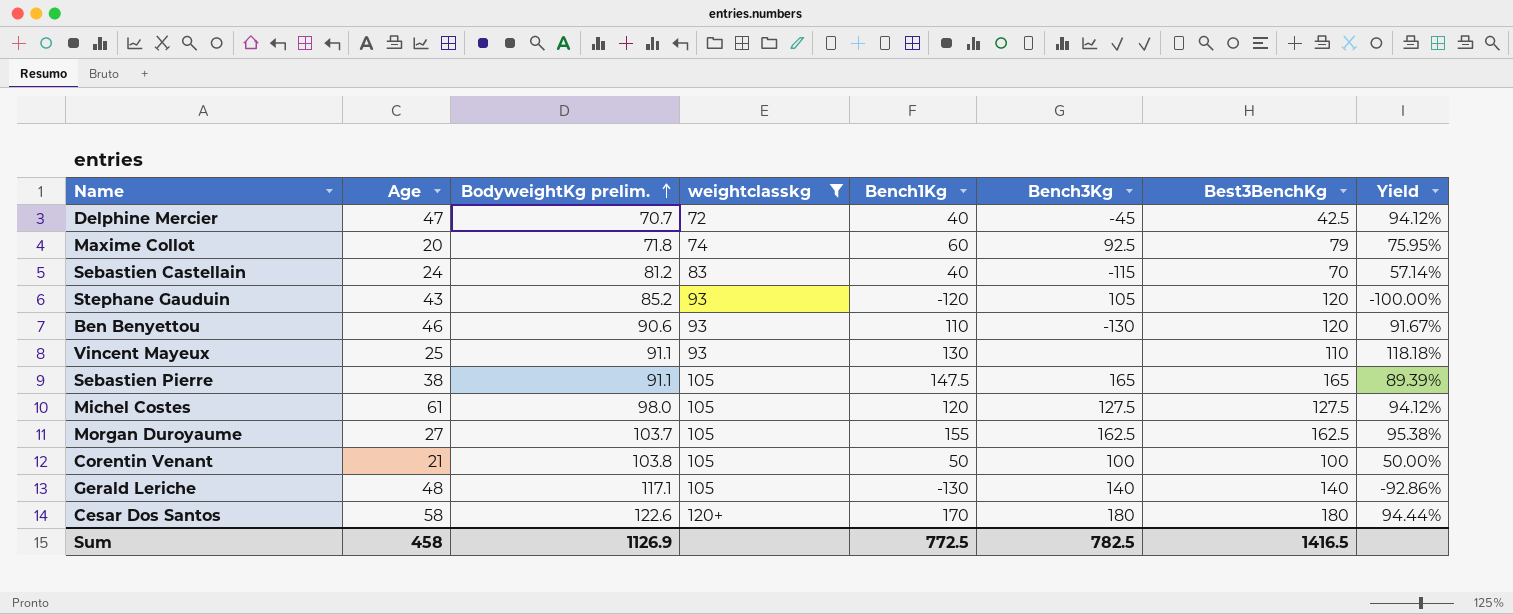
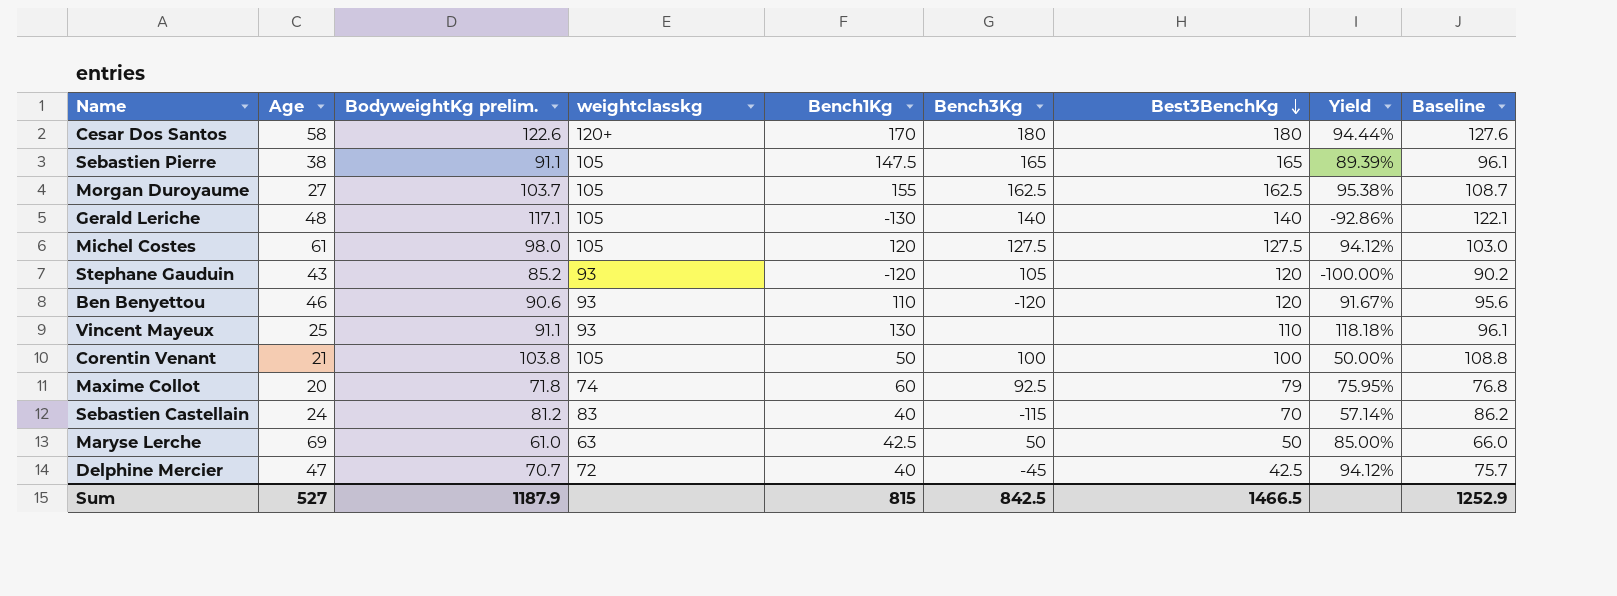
filter: weightclasskg != 63 -> none
row order: BodyweightKg prelim. ascending -> Best3BenchKg descending
column Baseline | formula: none -> [BodyweightKg prelim.] + 5
Ben Benyettou | Bench3Kg: -130 -> -120
Sum | Age: 458 -> 527
Sum | BodyweightKg prelim.: 1126.9 -> 1187.9
Sum | Bench1Kg: 772.5 -> 815
Sum | Bench3Kg: 782.5 -> 842.5
Sum | Best3BenchKg: 1416.5 -> 1466.5

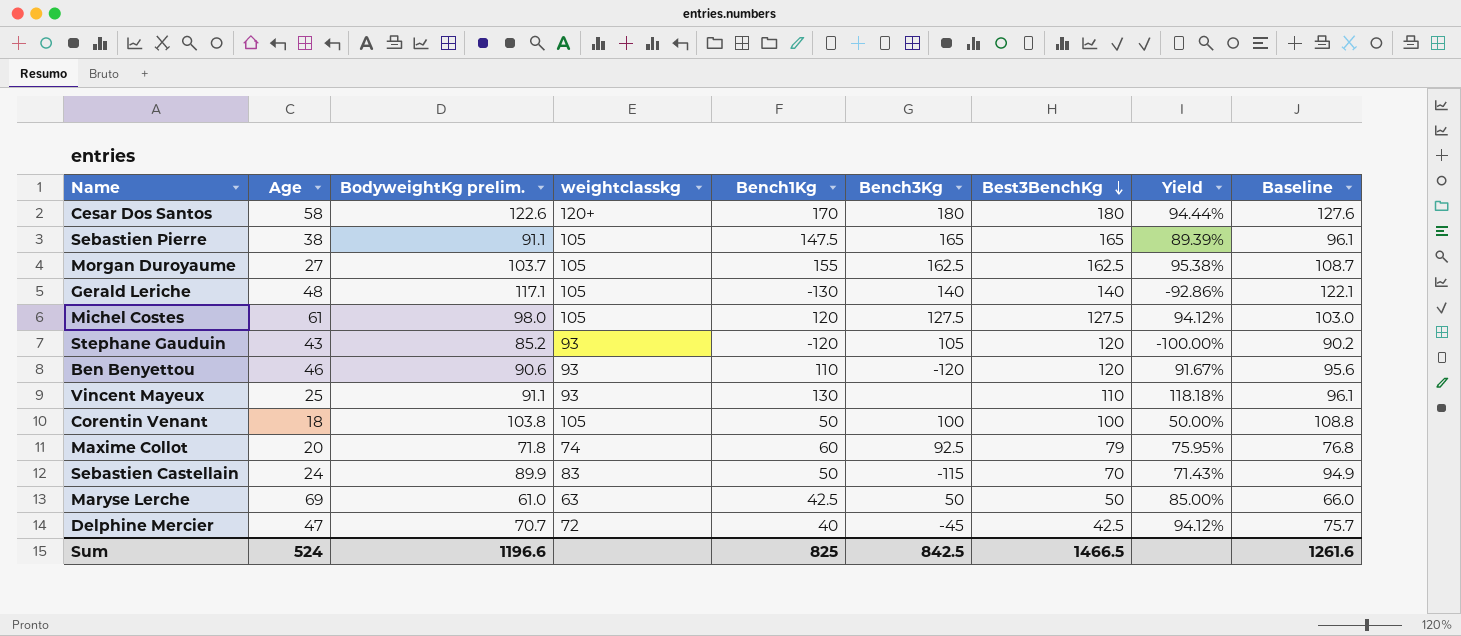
Corentin Venant | Age: 21 -> 18
Sebastien Castellain | BodyweightKg prelim.: 81.2 -> 89.9
Sebastien Castellain | Bench1Kg: 40 -> 50
Sebastien Castellain | Yield: 57.14% -> 71.43%
Sebastien Castellain | Baseline: 86.2 -> 94.9
Sum | Age: 527 -> 524
Sum | BodyweightKg prelim.: 1187.9 -> 1196.6
Sum | Bench1Kg: 815 -> 825
Sum | Baseline: 1252.9 -> 1261.6

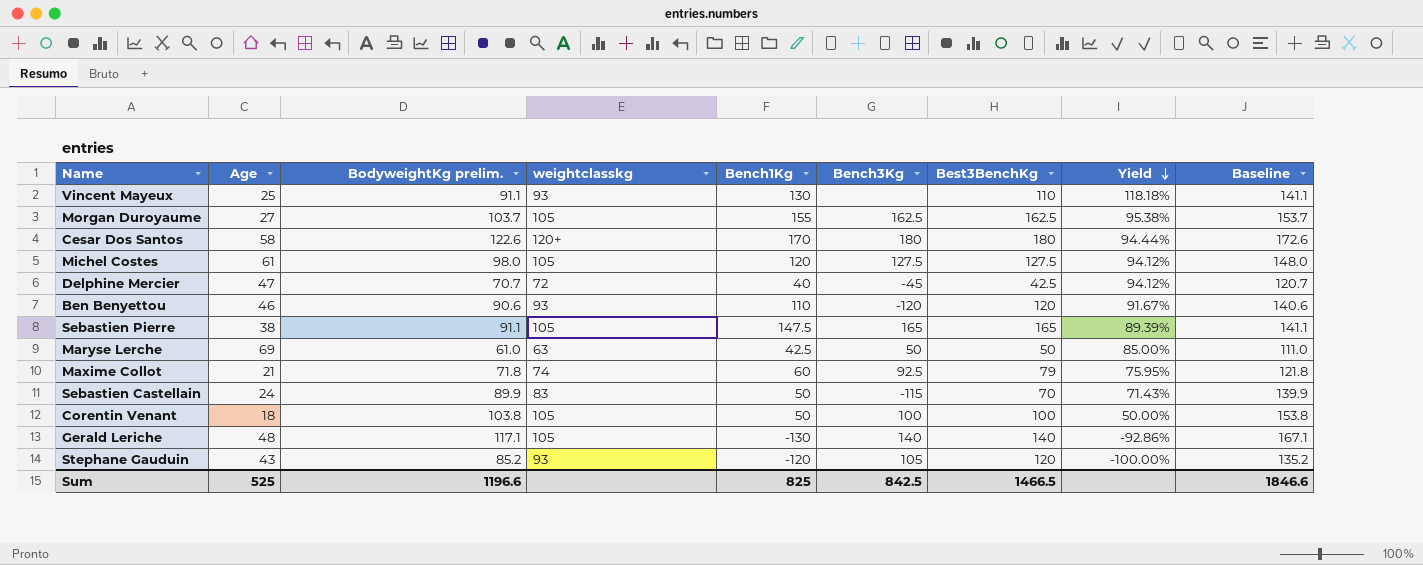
row order: Best3BenchKg descending -> Yield descending
column Baseline | formula: [BodyweightKg prelim.] + 5 -> [BodyweightKg prelim.] + 50
Maxime Collot | Age: 20 -> 21
Sum | Age: 524 -> 525
Sum | Baseline: 1261.6 -> 1846.6

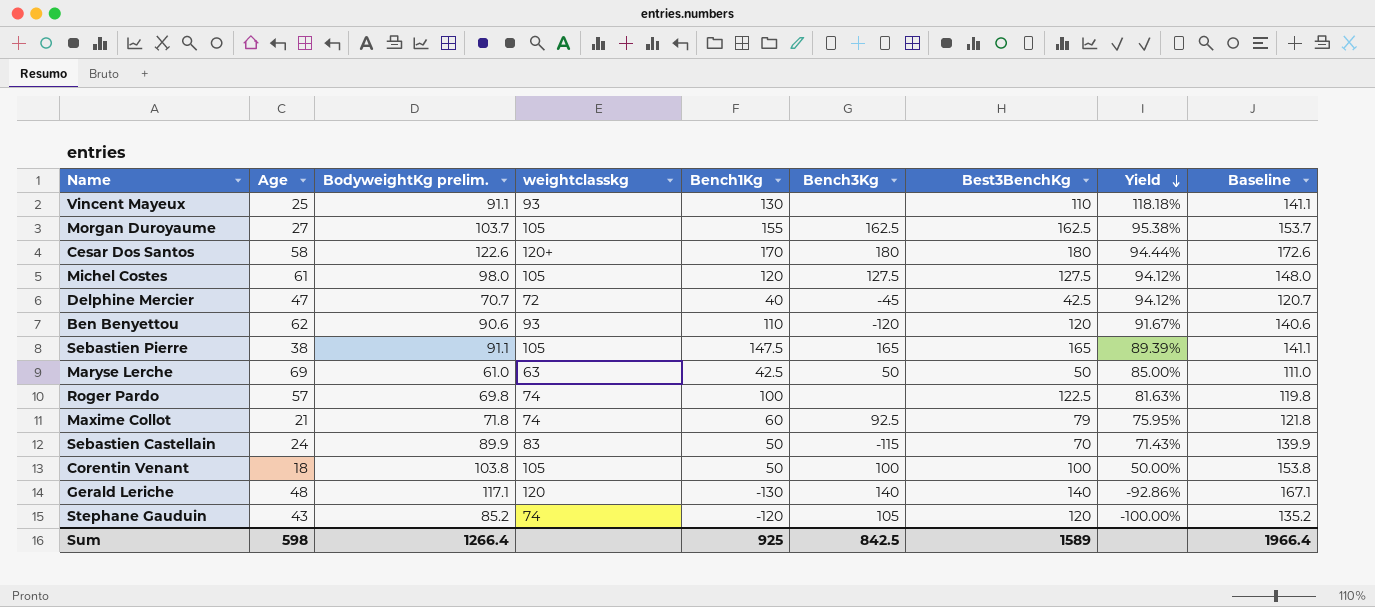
Ben Benyettou | Age: 46 -> 62
row Roger Pardo: none -> 57 | 69.8 | 74 | 100 | none | 122.5 | 81.63% | 119.8
Gerald Leriche | weightclasskg: 105 -> 120
Stephane Gauduin | weightclasskg: 93 -> 74
Sum | Age: 525 -> 598
Sum | BodyweightKg prelim.: 1196.6 -> 1266.4
Sum | Bench1Kg: 825 -> 925
Sum | Best3BenchKg: 1466.5 -> 1589
Sum | Baseline: 1846.6 -> 1966.4

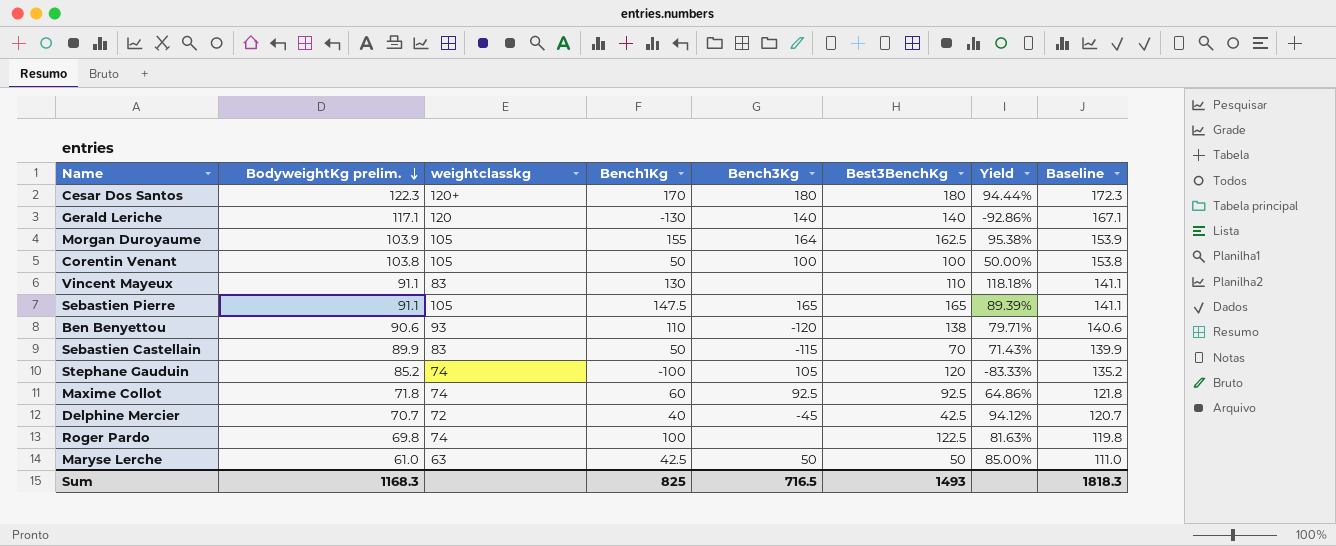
row order: Yield descending -> BodyweightKg prelim. descending
column Age | position: 2 -> none
row Michel Costes: 61 | 98.0 | 105 | 120 | 127.5 | 127.5 | 94.12% | 148.0 -> none
Cesar Dos Santos | BodyweightKg prelim.: 122.6 -> 122.3
Cesar Dos Santos | Baseline: 172.6 -> 172.3
Morgan Duroyaume | BodyweightKg prelim.: 103.7 -> 103.9
Morgan Duroyaume | Bench3Kg: 162.5 -> 164
Morgan Duroyaume | Baseline: 153.7 -> 153.9
Vincent Mayeux | weightclasskg: 93 -> 83
Ben Benyettou | Best3BenchKg: 120 -> 138
Ben Benyettou | Yield: 91.67% -> 79.71%
Stephane Gauduin | Bench1Kg: -120 -> -100
Stephane Gauduin | Yield: -100.00% -> -83.33%
Maxime Collot | Best3BenchKg: 79 -> 92.5
Maxime Collot | Yield: 75.95% -> 64.86%
Sum | BodyweightKg prelim.: 1266.4 -> 1168.3
Sum | Bench1Kg: 925 -> 825
Sum | Bench3Kg: 842.5 -> 716.5
Sum | Best3BenchKg: 1589 -> 1493
Sum | Baseline: 1966.4 -> 1818.3

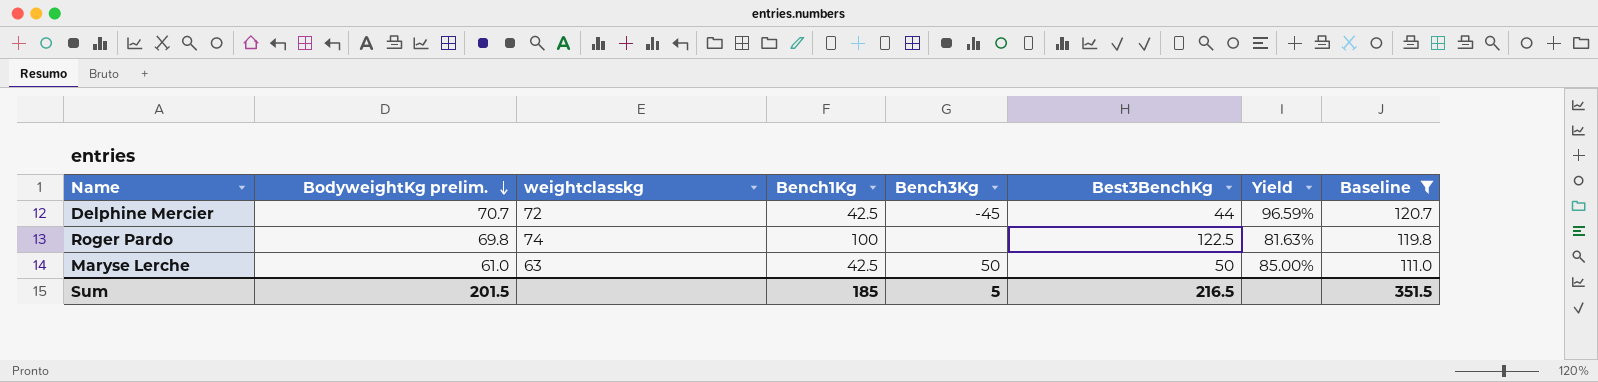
filter: none -> Baseline <= 120.7
Delphine Mercier | Bench1Kg: 40 -> 42.5
Delphine Mercier | Best3BenchKg: 42.5 -> 44
Delphine Mercier | Yield: 94.12% -> 96.59%
Sum | BodyweightKg prelim.: 1168.3 -> 201.5
Sum | Bench1Kg: 825 -> 185
Sum | Bench3Kg: 716.5 -> 5
Sum | Best3BenchKg: 1493 -> 216.5
Sum | Baseline: 1818.3 -> 351.5

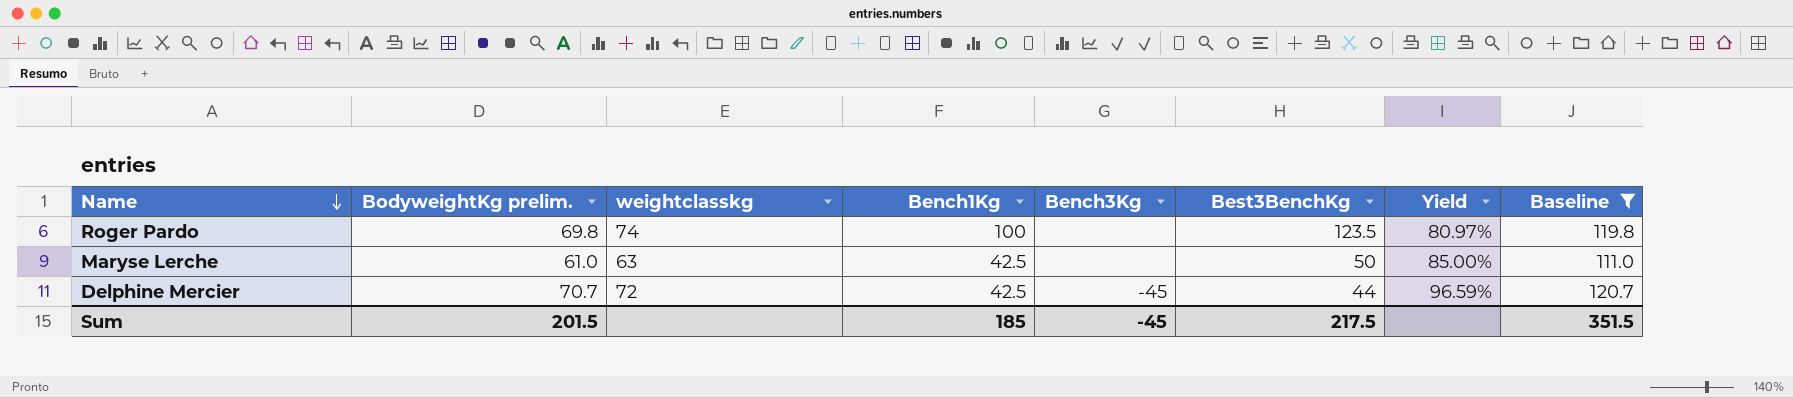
row order: BodyweightKg prelim. descending -> Name descending
Roger Pardo | Best3BenchKg: 122.5 -> 123.5
Roger Pardo | Yield: 81.63% -> 80.97%
Maryse Lerche | Bench3Kg: 50 -> none
Sum | Bench3Kg: 5 -> -45
Sum | Best3BenchKg: 216.5 -> 217.5

